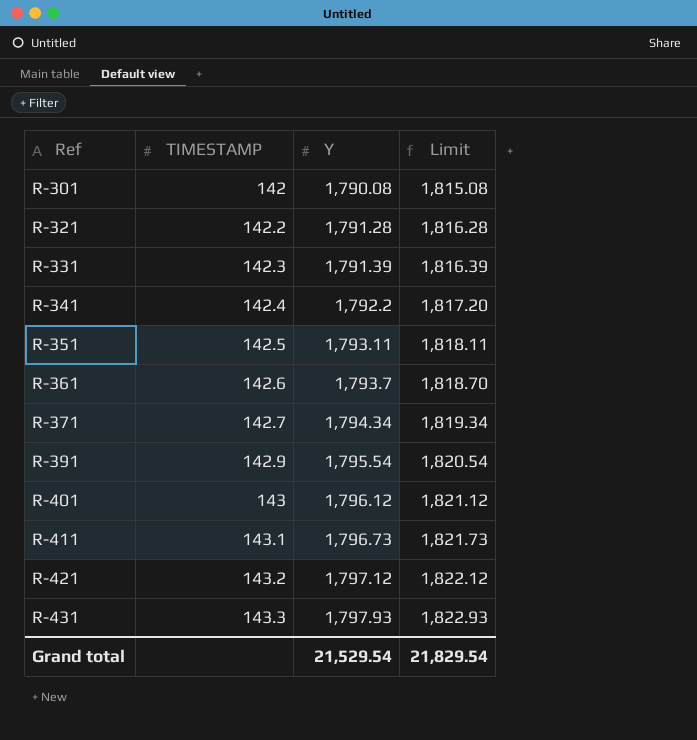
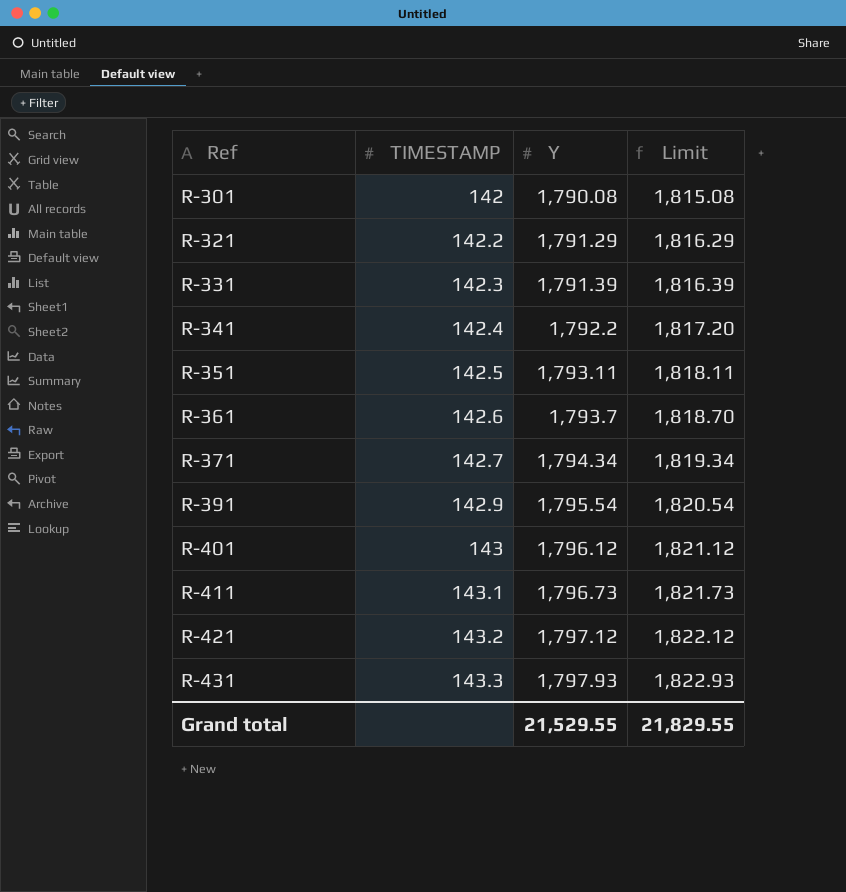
R-321 | Y: 1,791.28 -> 1,791.29
R-321 | Limit: 1,816.28 -> 1,816.29
Grand total | Y: 21,529.54 -> 21,529.55
Grand total | Limit: 21,829.54 -> 21,829.55

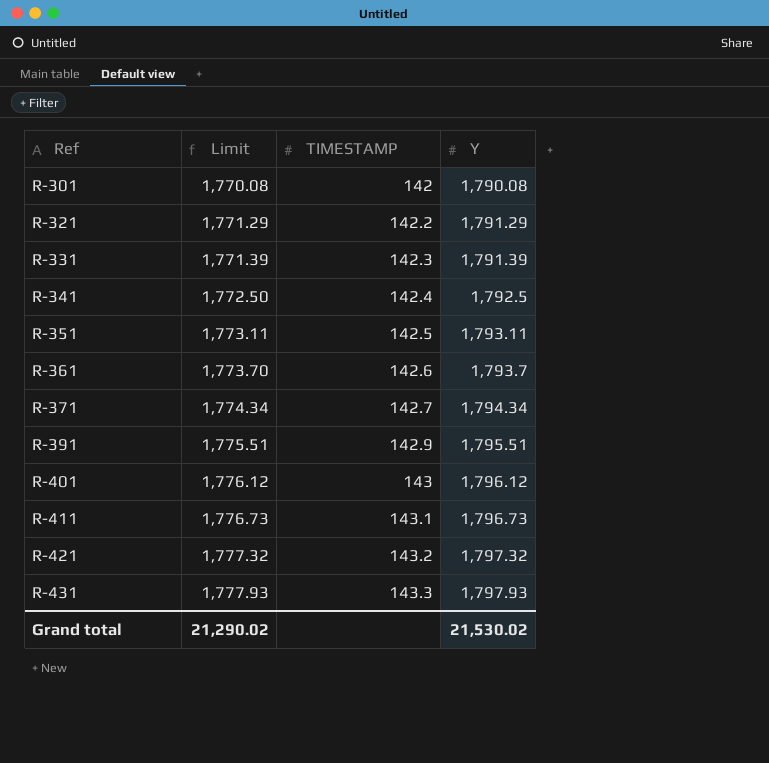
column Limit | formula: [Y] + 25 -> [Y] - 20
column Limit | position: 4 -> 2
R-341 | Y: 1,792.2 -> 1,792.5
R-391 | Y: 1,795.54 -> 1,795.51
R-421 | Y: 1,797.12 -> 1,797.32
Grand total | Limit: 21,829.55 -> 21,290.02
Grand total | Y: 21,529.55 -> 21,530.02

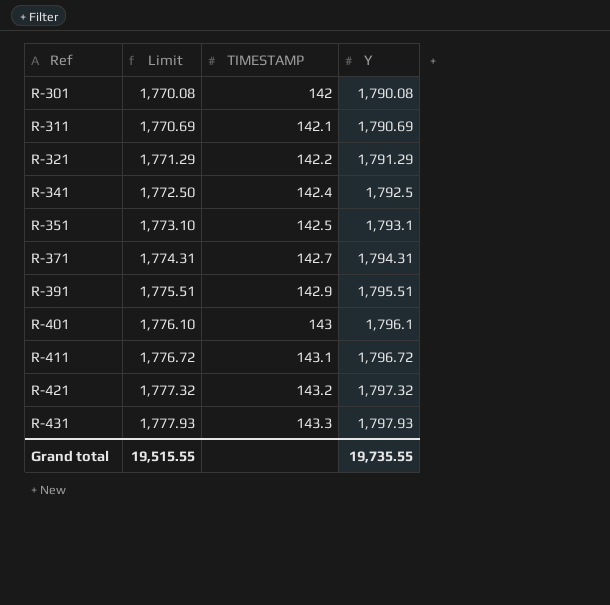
row R-331: 1,771.39 | 142.3 | 1,791.39 -> none
row R-361: 1,773.70 | 142.6 | 1,793.7 -> none
row R-311: none -> 1,770.69 | 142.1 | 1,790.69
R-351 | Limit: 1,773.11 -> 1,773.10
R-351 | Y: 1,793.11 -> 1,793.1
R-371 | Limit: 1,774.34 -> 1,774.31
R-371 | Y: 1,794.34 -> 1,794.31
R-401 | Limit: 1,776.12 -> 1,776.10
R-401 | Y: 1,796.12 -> 1,796.1
R-411 | Limit: 1,776.73 -> 1,776.72
R-411 | Y: 1,796.73 -> 1,796.72
Grand total | Limit: 21,290.02 -> 19,515.55
Grand total | Y: 21,530.02 -> 19,735.55

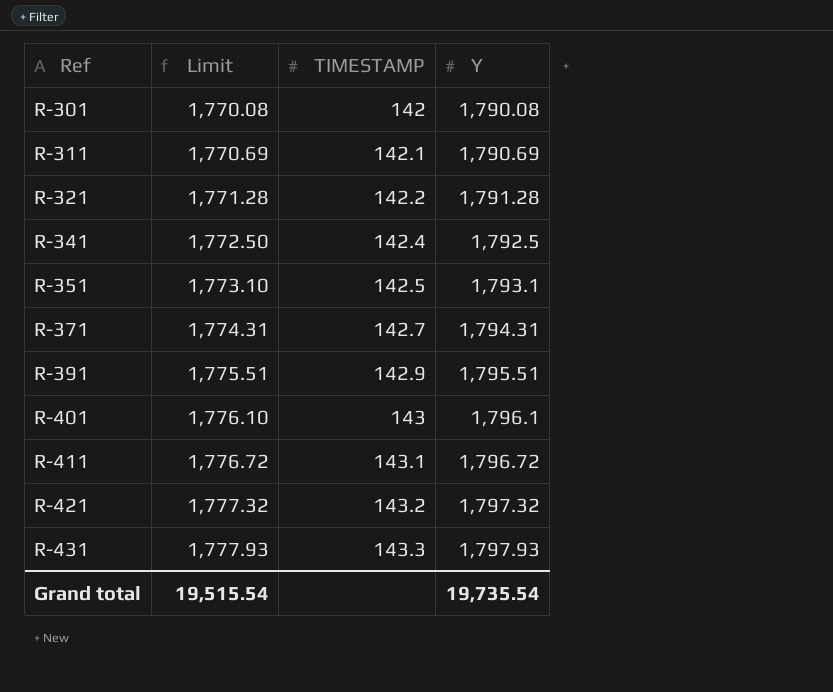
R-321 | Limit: 1,771.29 -> 1,771.28
R-321 | Y: 1,791.29 -> 1,791.28
Grand total | Limit: 19,515.55 -> 19,515.54
Grand total | Y: 19,735.55 -> 19,735.54

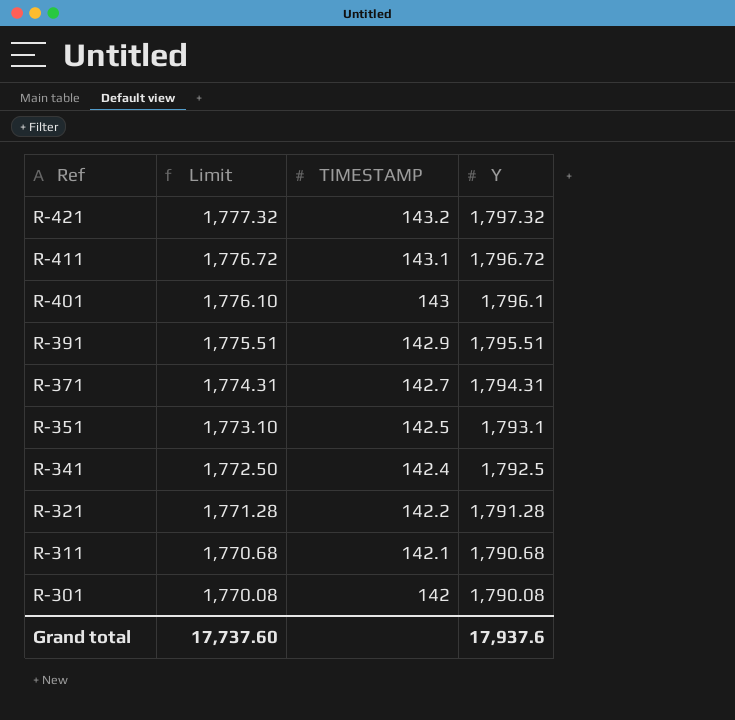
row order: Ref ascending -> Ref descending
row R-431: 1,777.93 | 143.3 | 1,797.93 -> none
R-311 | Limit: 1,770.69 -> 1,770.68
R-311 | Y: 1,790.69 -> 1,790.68
Grand total | Limit: 19,515.54 -> 17,737.60
Grand total | Y: 19,735.54 -> 17,937.6

